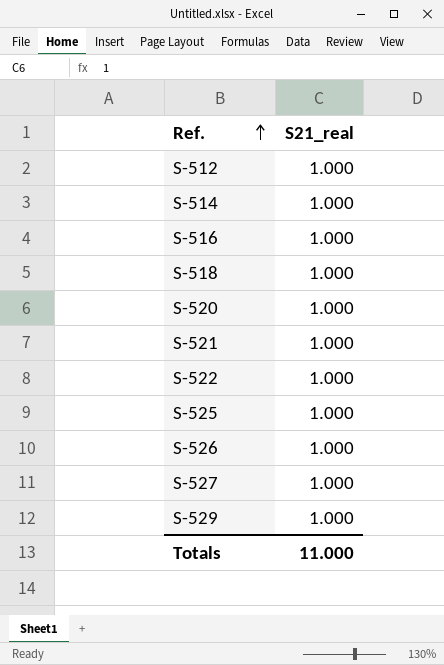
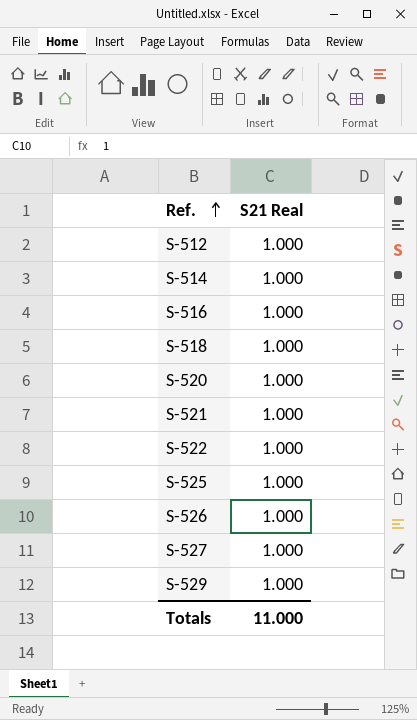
column name: S21_real -> S21 Real

